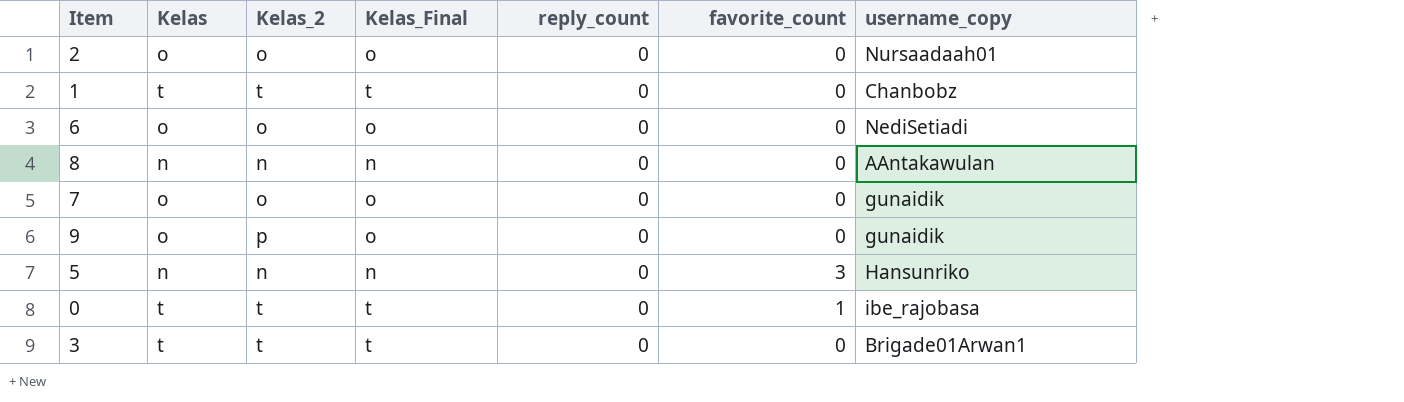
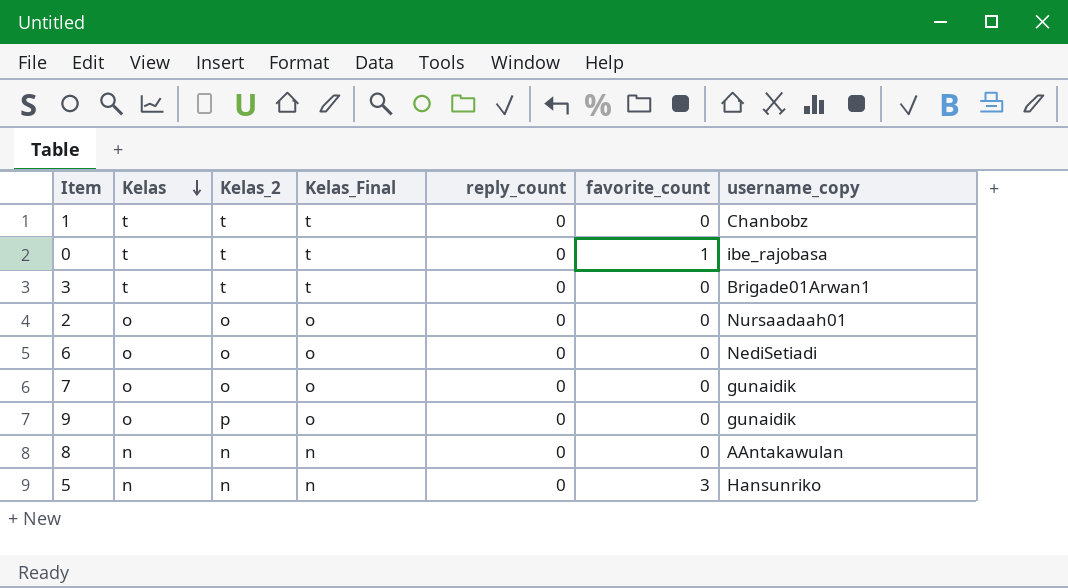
row order: none -> Kelas descending

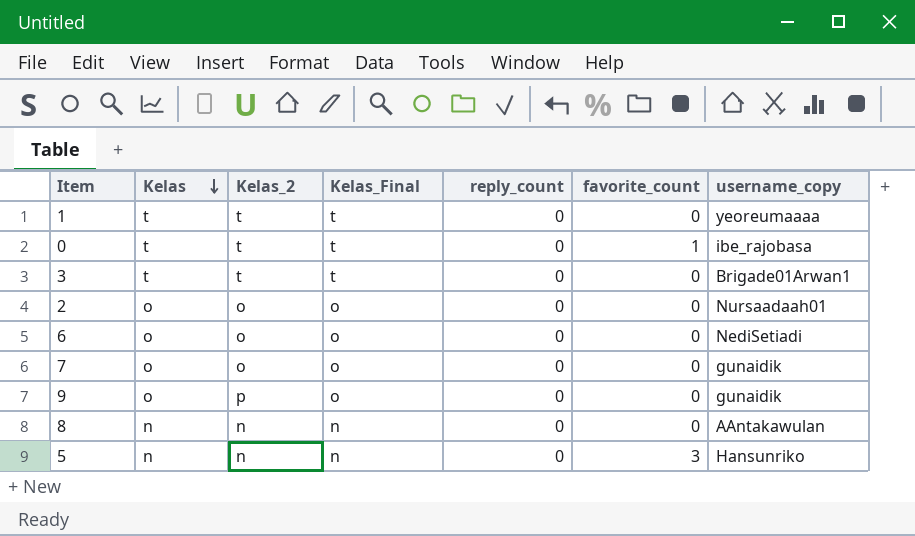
1 | username_copy: Chanbobz -> yeoreumaaaa

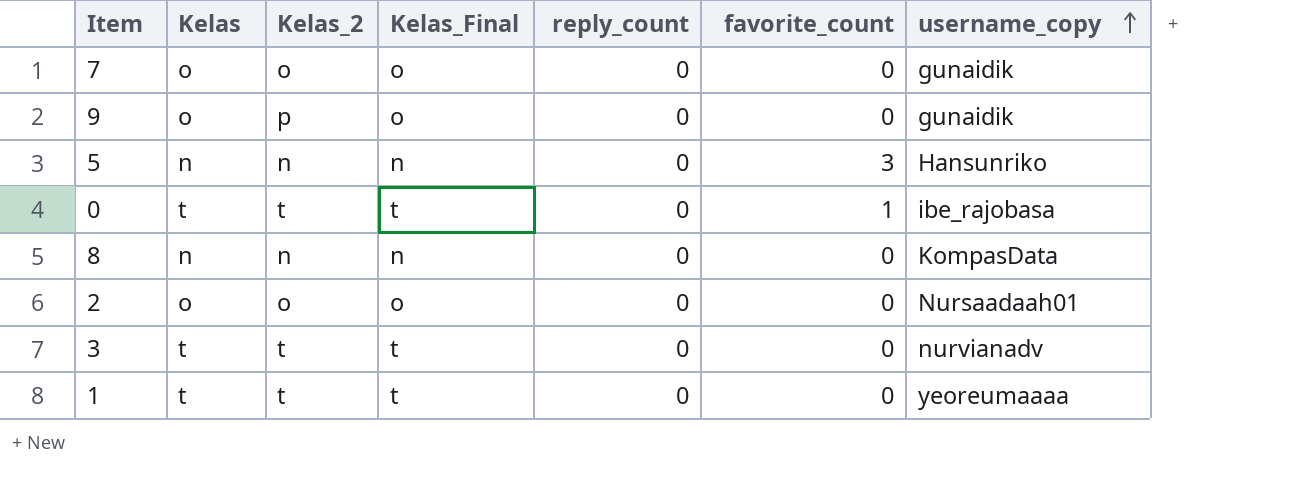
row order: Kelas descending -> username_copy ascending
row 6: o | o | o | 0 | 0 | NediSetiadi -> none
8 | username_copy: AAntakawulan -> KompasData
3 | username_copy: Brigade01Arwan1 -> nurvianadv

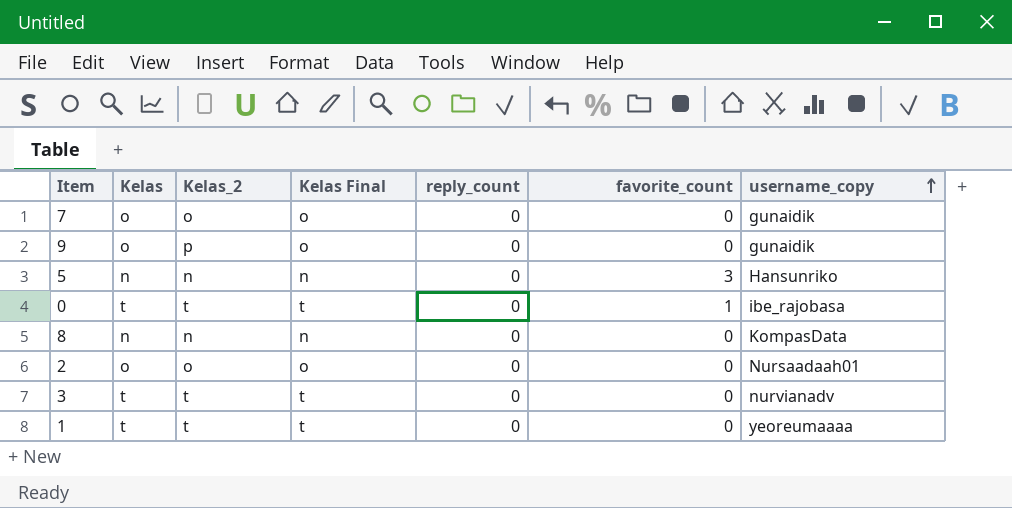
column name: Kelas_Final -> Kelas Final

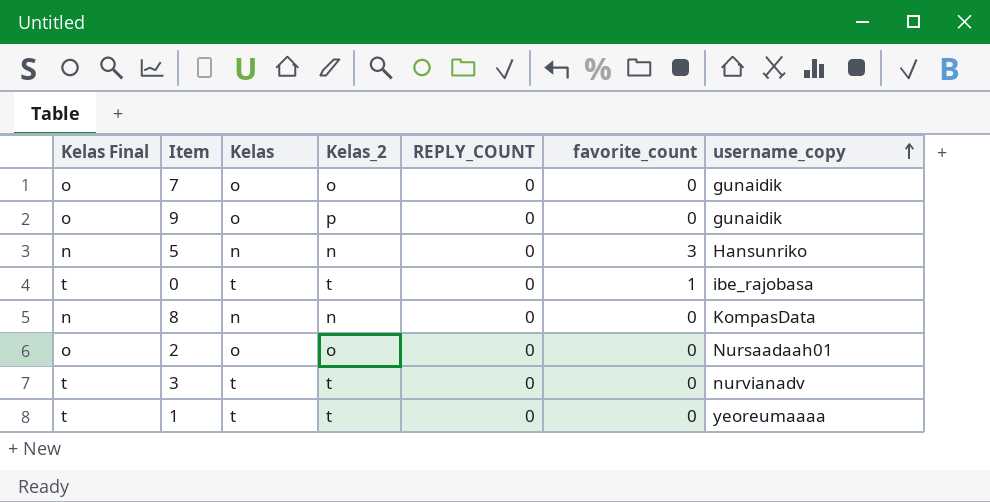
column Kelas Final | position: 4 -> 1
column name: reply_count -> REPLY_COUNT

